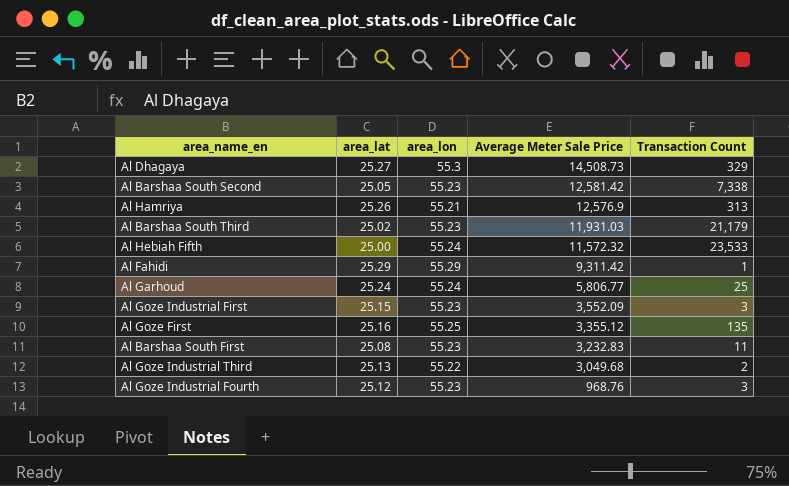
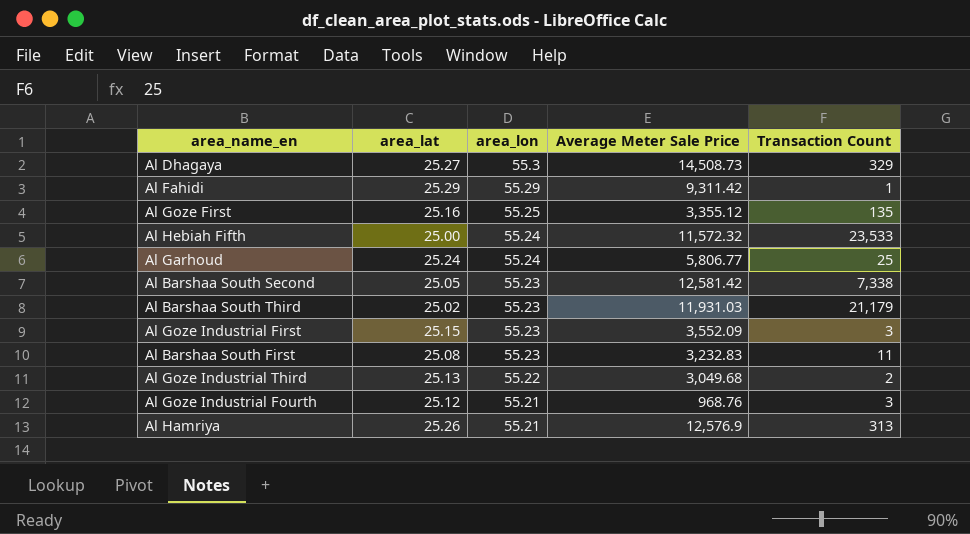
row order: Average Meter Sale Price descending -> area_lon descending
Al Goze Industrial Fourth | area_lon: 55.23 -> 55.21

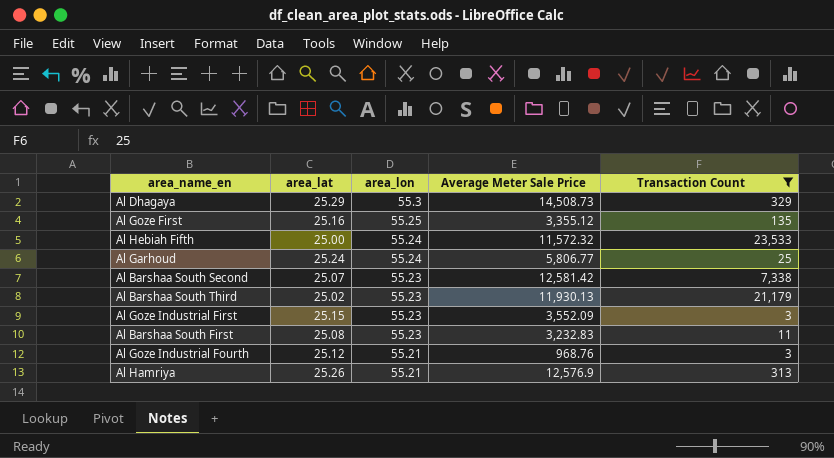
filter: none -> Transaction Count >= 3
Al Dhagaya | area_lat: 25.27 -> 25.29
Al Barshaa South Second | area_lat: 25.05 -> 25.07
Al Barshaa South Third | Average Meter Sale Price: 11,931.03 -> 11,930.13

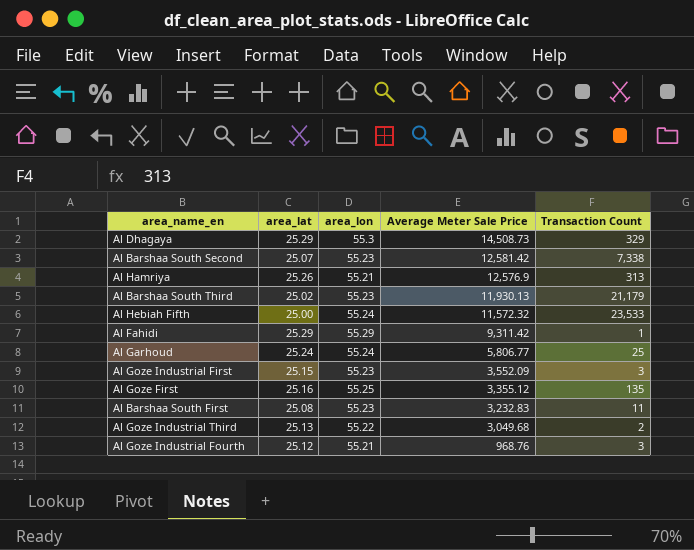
filter: Transaction Count >= 3 -> none
row order: area_lon descending -> Average Meter Sale Price descending

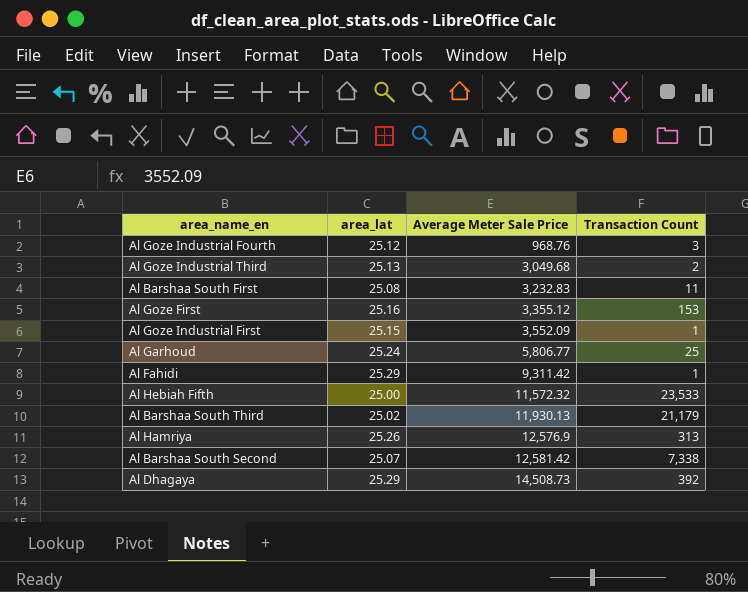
row order: Average Meter Sale Price descending -> Average Meter Sale Price ascending
column area_lon | position: 3 -> none
Al Goze First | Transaction Count: 135 -> 153
Al Goze Industrial First | Transaction Count: 3 -> 1
Al Dhagaya | Transaction Count: 329 -> 392

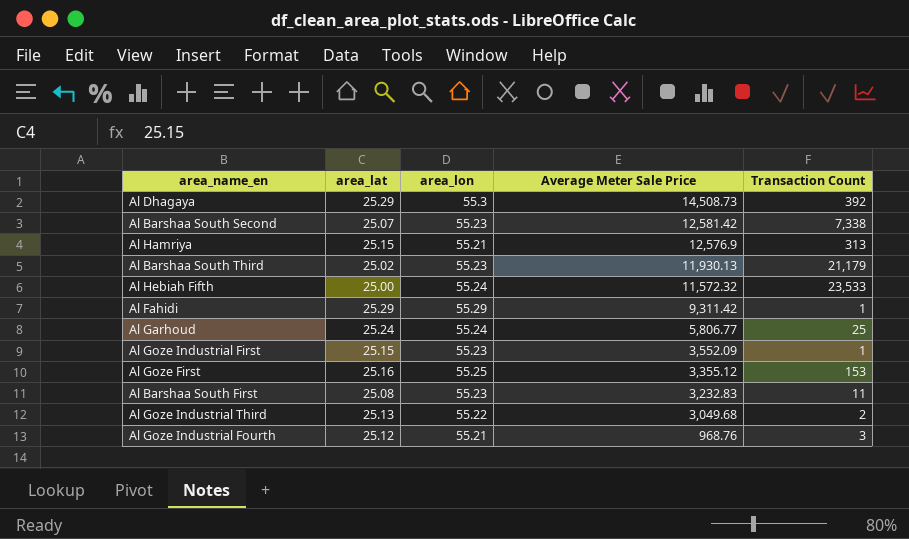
row order: Average Meter Sale Price ascending -> Average Meter Sale Price descending
column area_lon | position: none -> 3
Al Hamriya | area_lat: 25.26 -> 25.15

